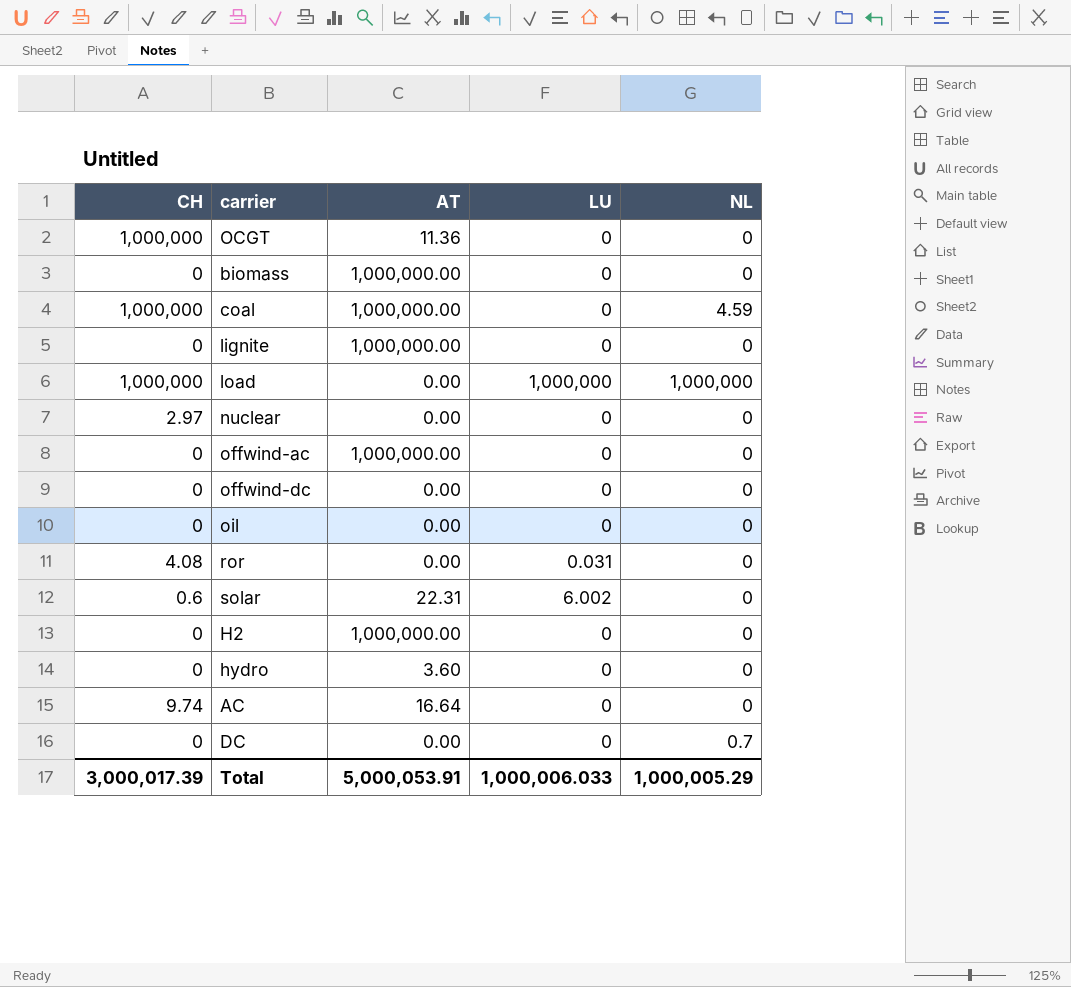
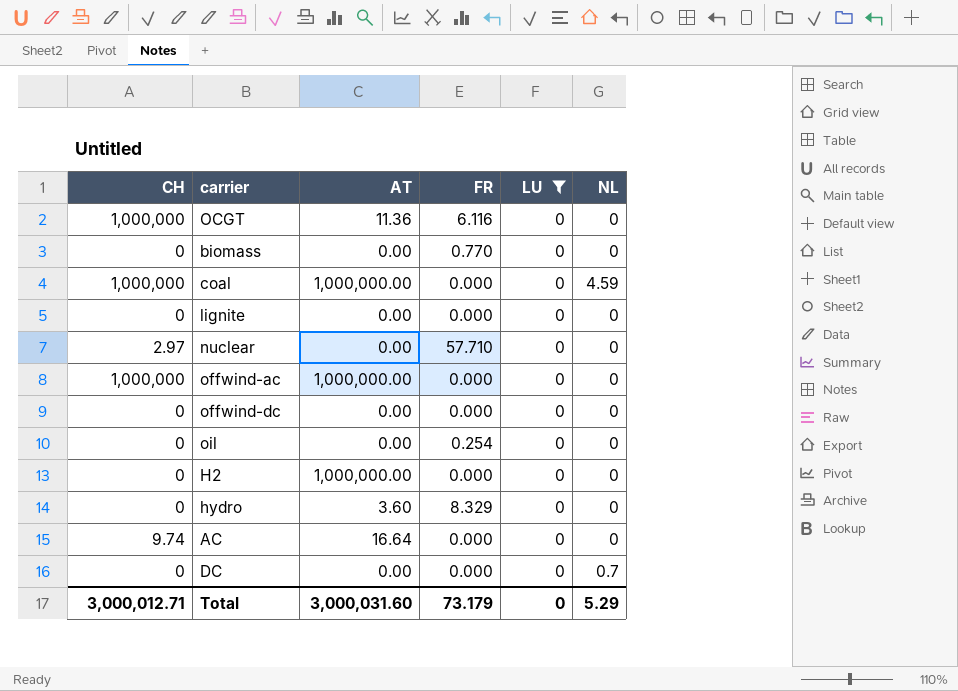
filter: none -> LU = 0
column FR | position: none -> 4
biomass | AT: 1,000,000.00 -> 0.00
lignite | AT: 1,000,000.00 -> 0.00
offwind-ac | CH: 0 -> 1,000,000
Total | CH: 3,000,017.39 -> 3,000,012.71
Total | AT: 5,000,053.91 -> 3,000,031.60
Total | LU: 1,000,006.033 -> 0
Total | NL: 1,000,005.29 -> 5.29

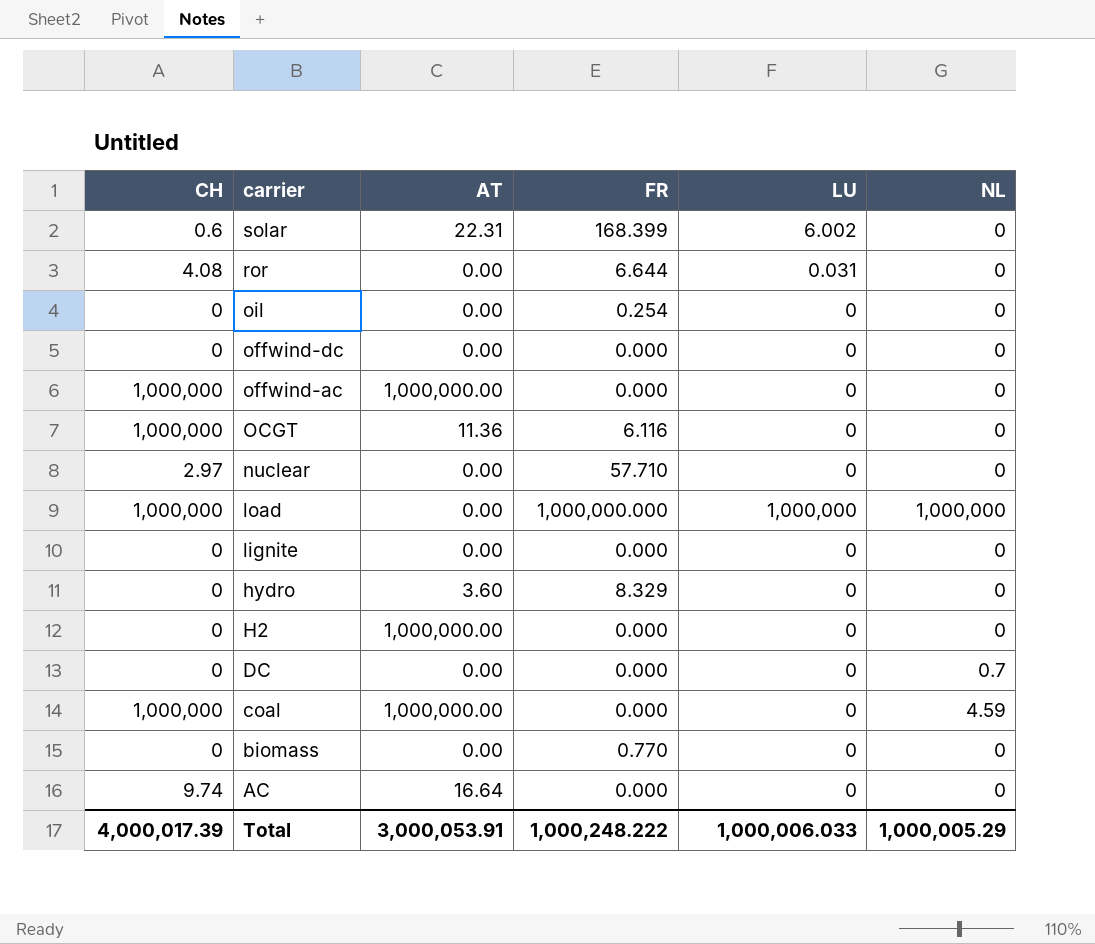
filter: LU = 0 -> none
row order: none -> carrier descending
Total | CH: 3,000,012.71 -> 4,000,017.39
Total | AT: 3,000,031.60 -> 3,000,053.91
Total | FR: 73.179 -> 1,000,248.222
Total | LU: 0 -> 1,000,006.033
Total | NL: 5.29 -> 1,000,005.29

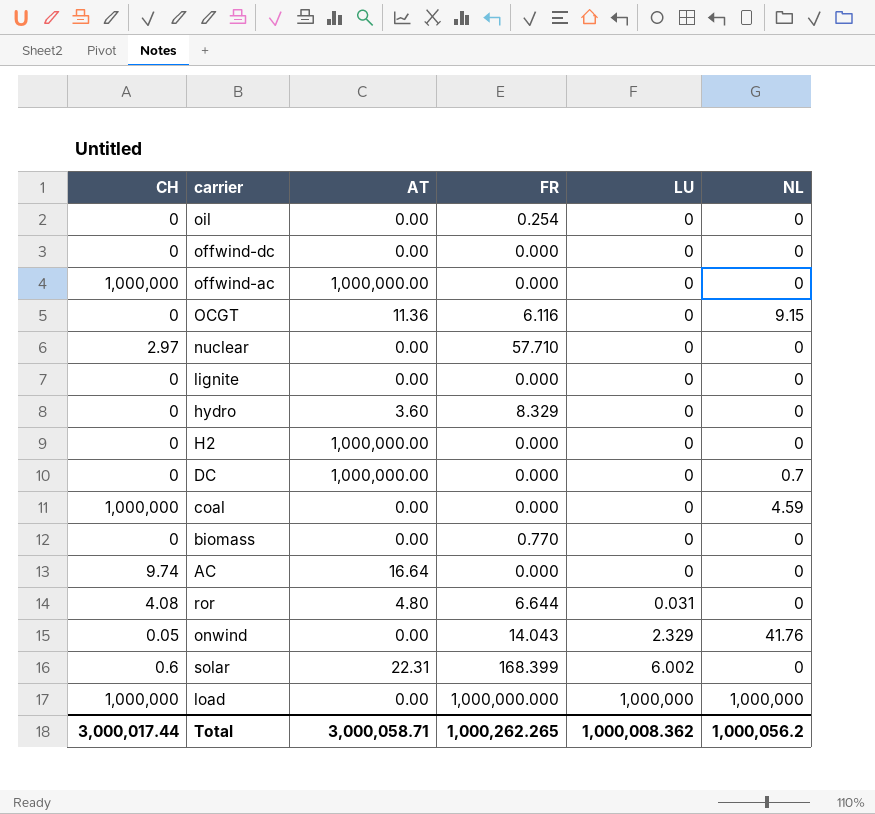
row order: carrier descending -> LU ascending
OCGT | CH: 1,000,000 -> 0
OCGT | NL: 0 -> 9.15
DC | AT: 0.00 -> 1,000,000.00
coal | AT: 1,000,000.00 -> 0.00
ror | AT: 0.00 -> 4.80
row onwind: none -> 0.05 | 0.00 | 14.043 | 2.329 | 41.76
Total | CH: 4,000,017.39 -> 3,000,017.44
Total | AT: 3,000,053.91 -> 3,000,058.71
Total | FR: 1,000,248.222 -> 1,000,262.265
Total | LU: 1,000,006.033 -> 1,000,008.362
Total | NL: 1,000,005.29 -> 1,000,056.2

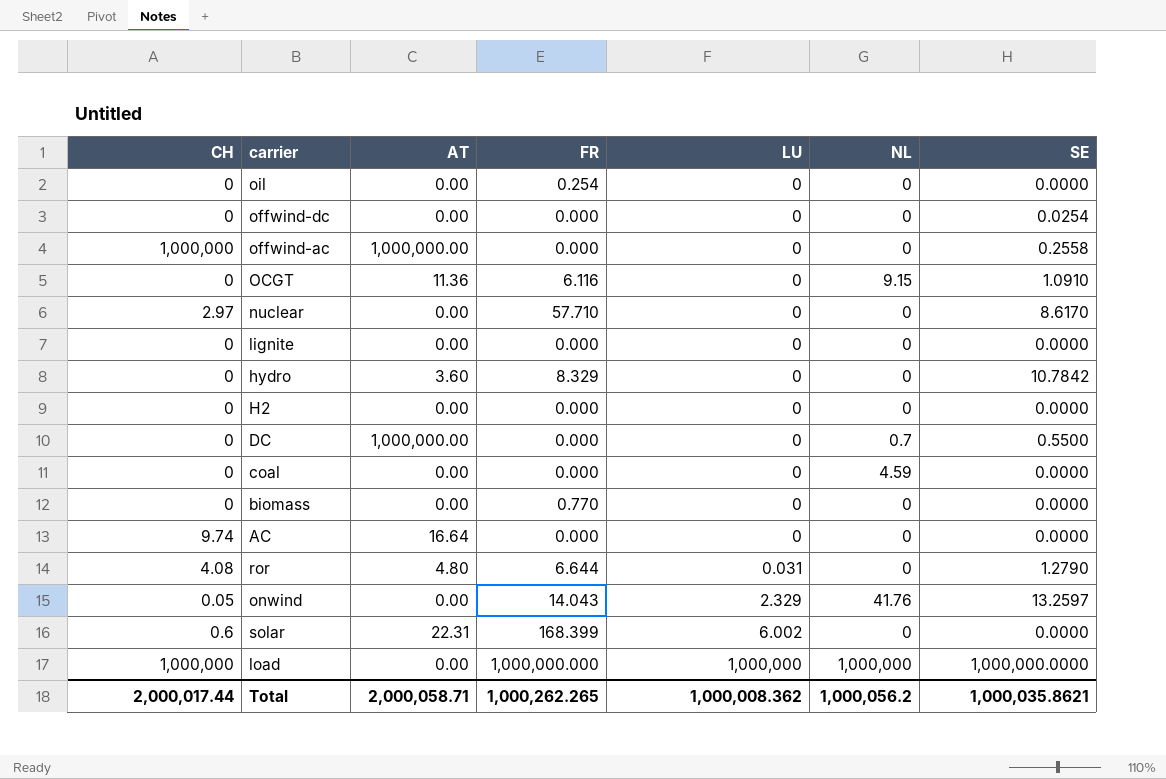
column SE | position: none -> 7
H2 | AT: 1,000,000.00 -> 0.00
coal | CH: 1,000,000 -> 0
Total | CH: 3,000,017.44 -> 2,000,017.44
Total | AT: 3,000,058.71 -> 2,000,058.71

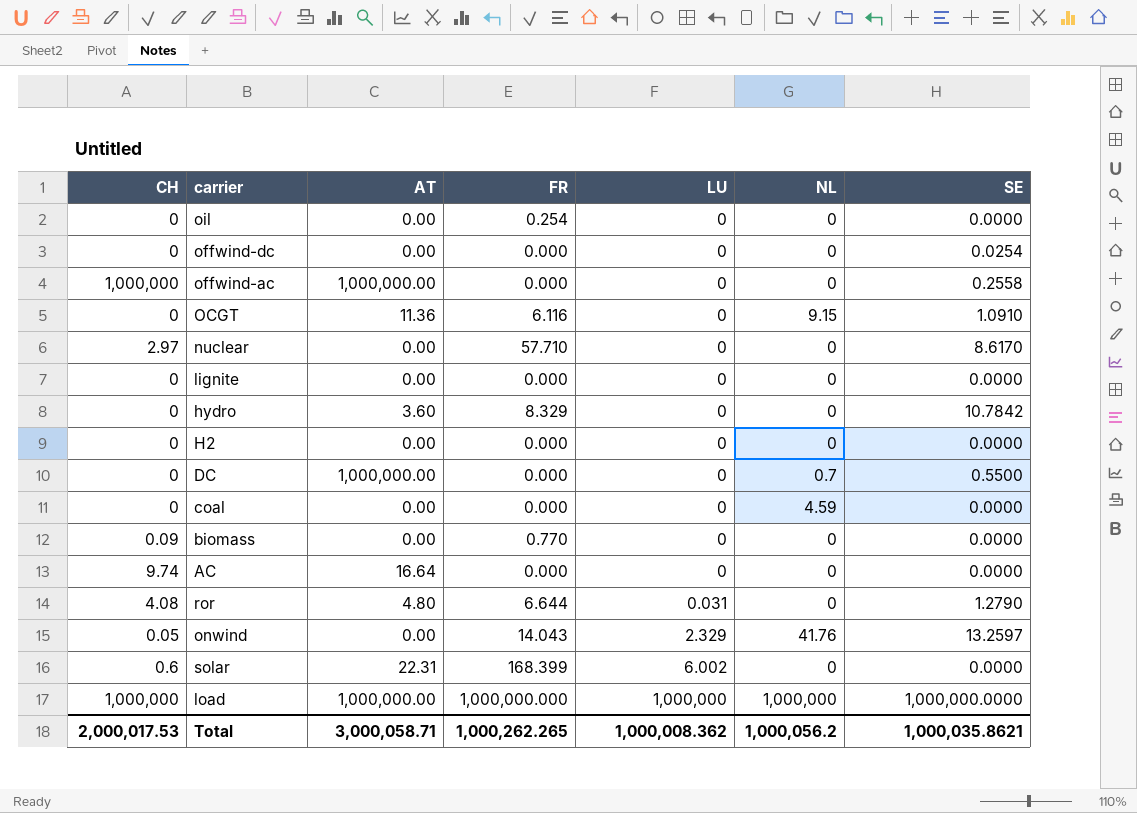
biomass | CH: 0 -> 0.09
load | AT: 0.00 -> 1,000,000.00
Total | CH: 2,000,017.44 -> 2,000,017.53
Total | AT: 2,000,058.71 -> 3,000,058.71

